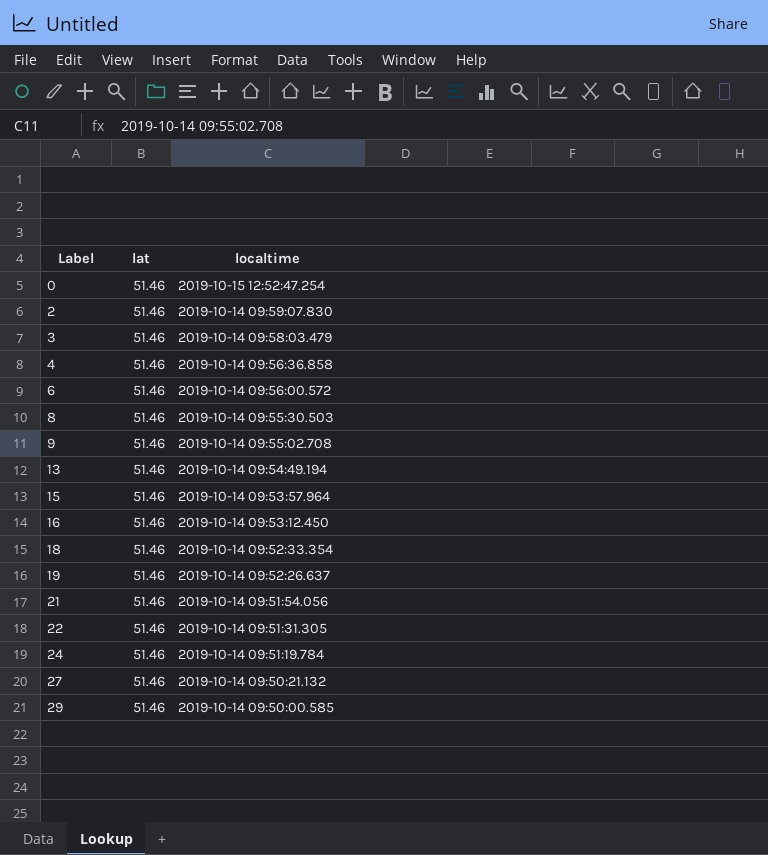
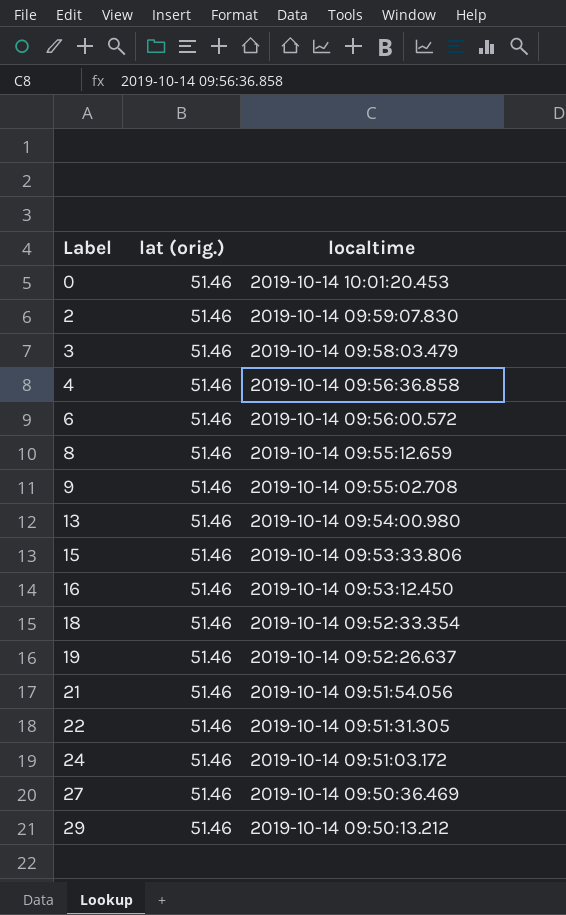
column name: lat -> lat (orig.)
0 | localtime: 2019-10-15 12:52:47.254 -> 2019-10-14 10:01:20.453
8 | localtime: 2019-10-14 09:55:30.503 -> 2019-10-14 09:55:12.659
13 | localtime: 2019-10-14 09:54:49.194 -> 2019-10-14 09:54:00.980
15 | localtime: 2019-10-14 09:53:57.964 -> 2019-10-14 09:53:33.806
24 | localtime: 2019-10-14 09:51:19.784 -> 2019-10-14 09:51:03.172
27 | localtime: 2019-10-14 09:50:21.132 -> 2019-10-14 09:50:36.469
29 | localtime: 2019-10-14 09:50:00.585 -> 2019-10-14 09:50:13.212

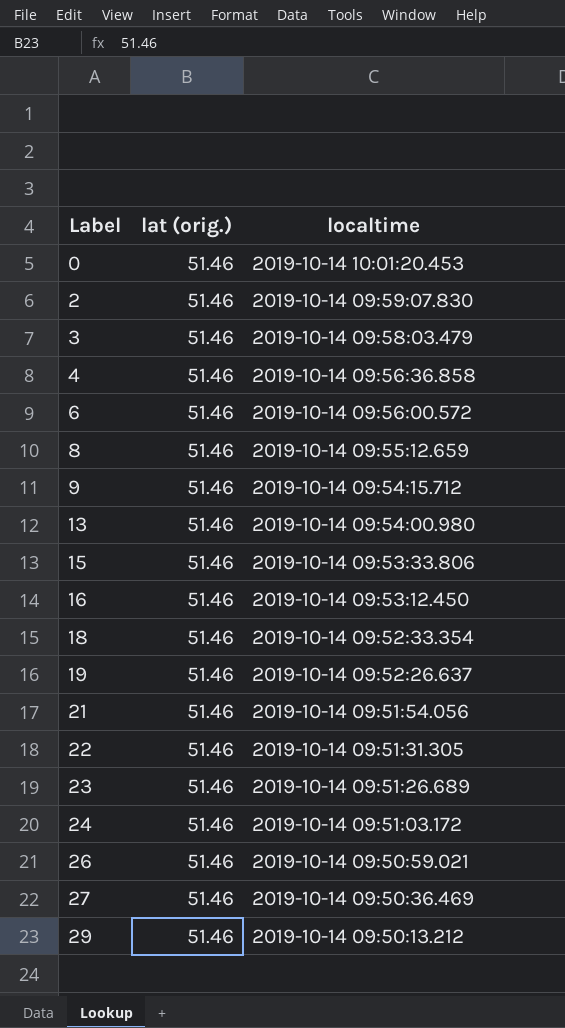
9 | localtime: 2019-10-14 09:55:02.708 -> 2019-10-14 09:54:15.712
row 23: none -> 51.46 | 2019-10-14 09:51:26.689
row 26: none -> 51.46 | 2019-10-14 09:50:59.021

